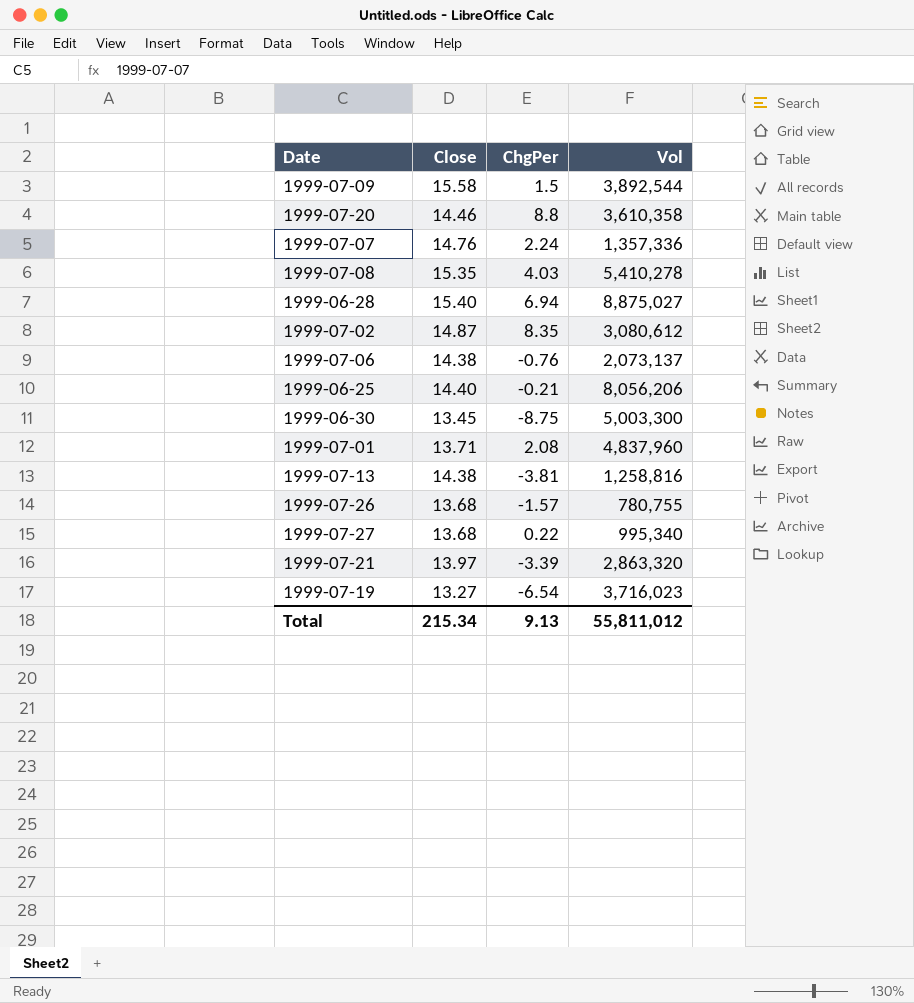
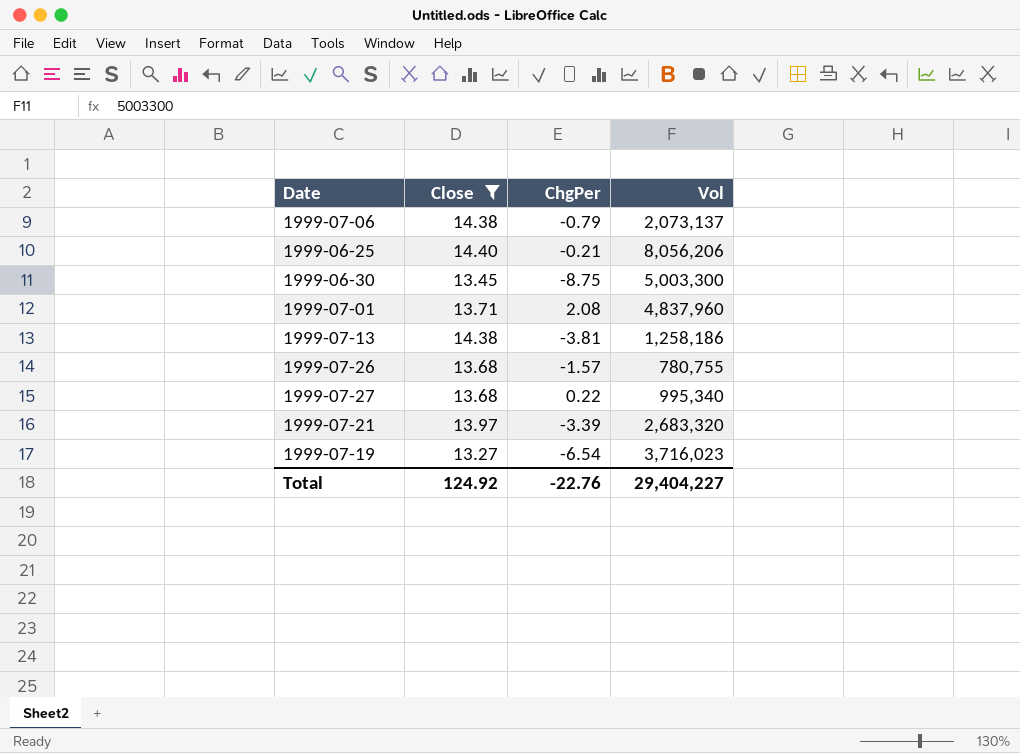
filter: none -> Close <= 14.40
1999-07-06 | ChgPer: -0.76 -> -0.79
1999-07-13 | Vol: 1,258,816 -> 1,258,186
1999-07-21 | Vol: 2,863,320 -> 2,683,320
Total | Close: 215.34 -> 124.92
Total | ChgPer: 9.13 -> -22.76
Total | Vol: 55,811,012 -> 29,404,227

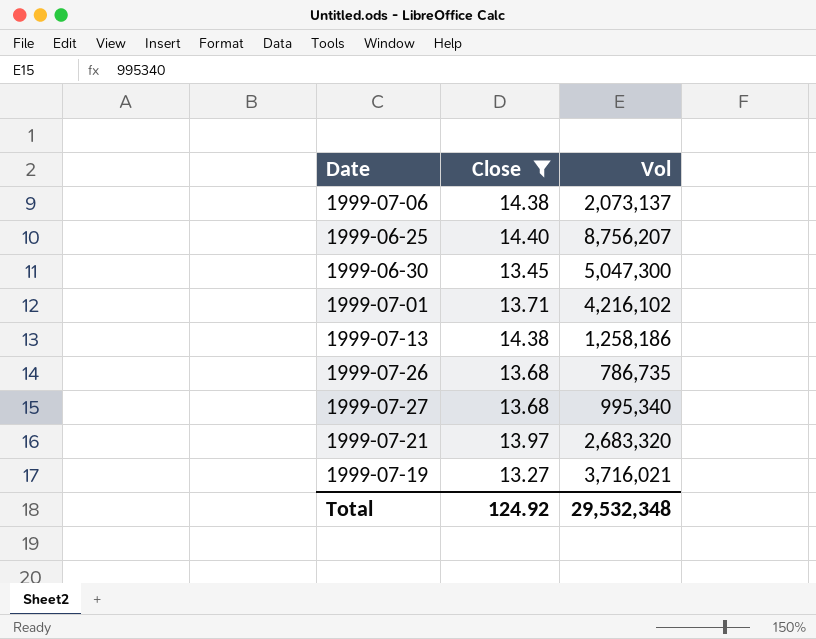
column ChgPer | position: 3 -> none
1999-06-25 | Vol: 8,056,206 -> 8,756,207
1999-06-30 | Vol: 5,003,300 -> 5,047,300
1999-07-01 | Vol: 4,837,960 -> 4,216,102
1999-07-26 | Vol: 780,755 -> 786,735
1999-07-19 | Vol: 3,716,023 -> 3,716,021
Total | Vol: 29,404,227 -> 29,532,348

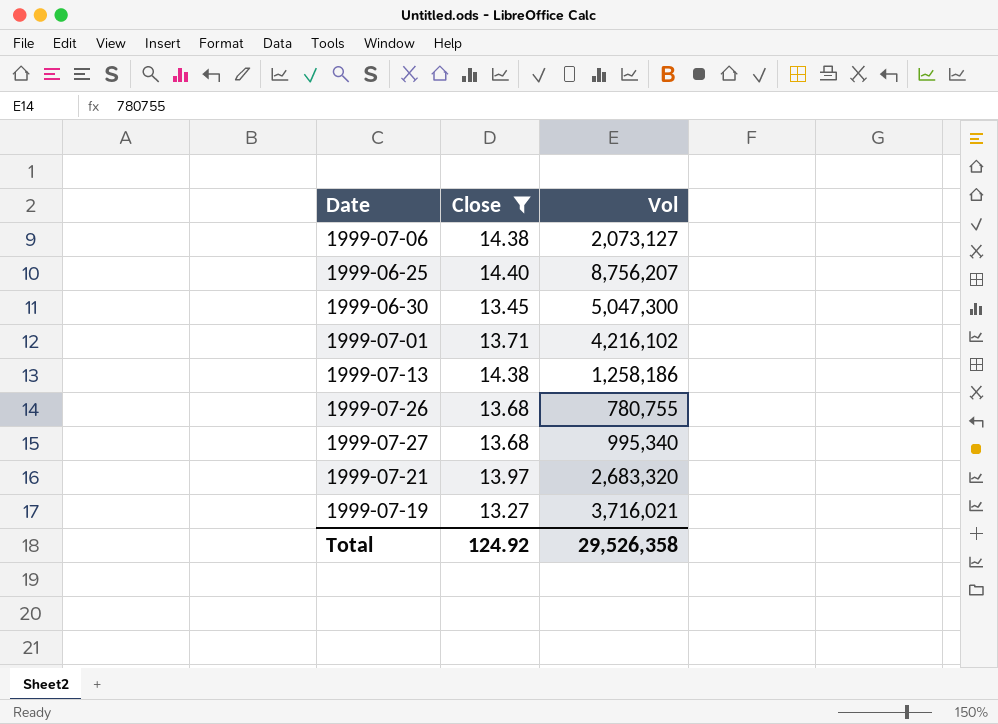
1999-07-06 | Vol: 2,073,137 -> 2,073,127
1999-07-26 | Vol: 786,735 -> 780,755
Total | Vol: 29,532,348 -> 29,526,358

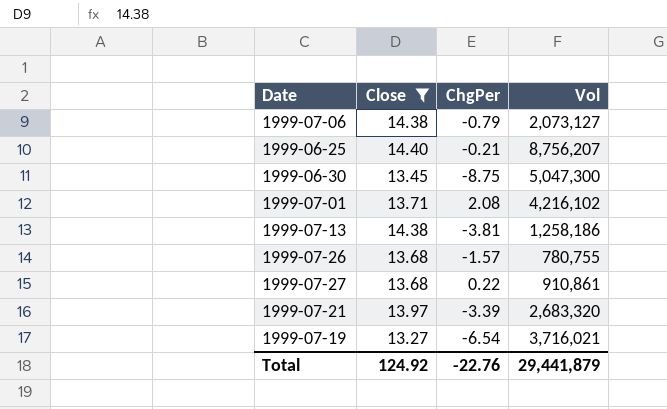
column ChgPer | position: none -> 3
1999-07-27 | Vol: 995,340 -> 910,861
Total | Vol: 29,526,358 -> 29,441,879

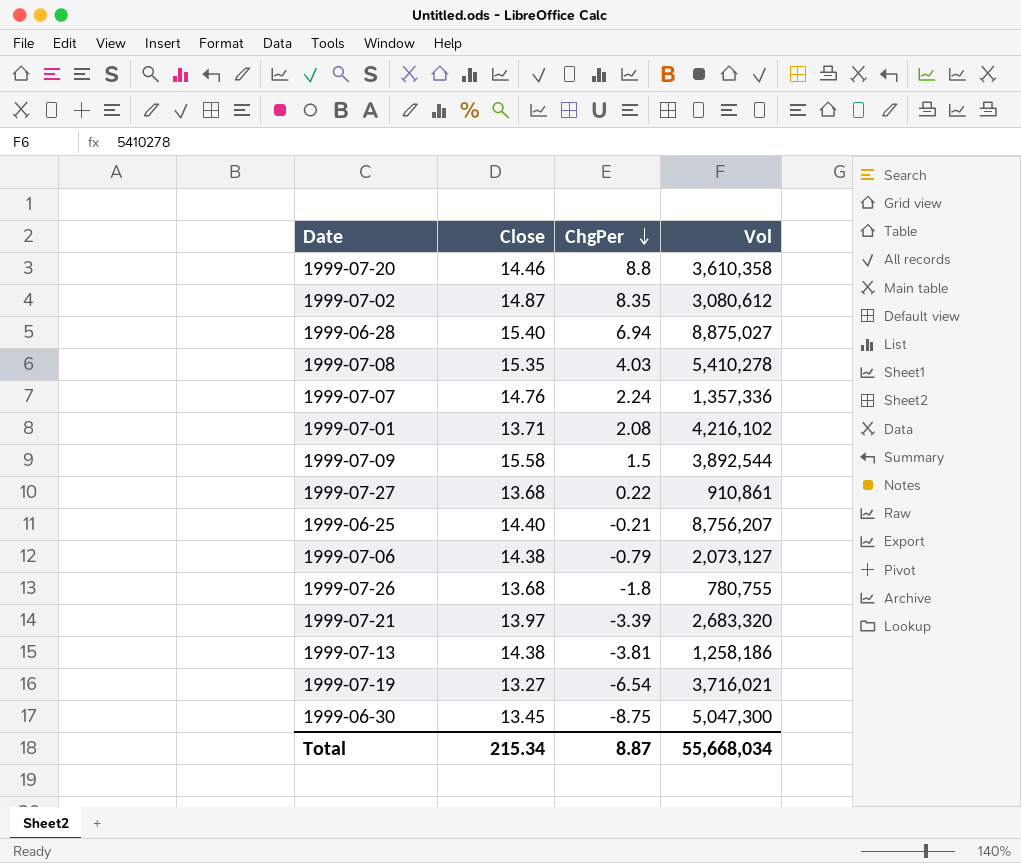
filter: Close <= 14.40 -> none
row order: none -> ChgPer descending
1999-07-26 | ChgPer: -1.57 -> -1.8
Total | Close: 124.92 -> 215.34
Total | ChgPer: -22.76 -> 8.87
Total | Vol: 29,441,879 -> 55,668,034

